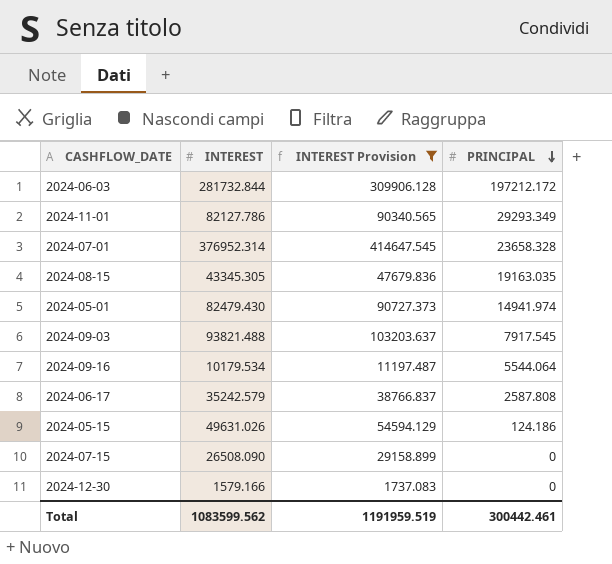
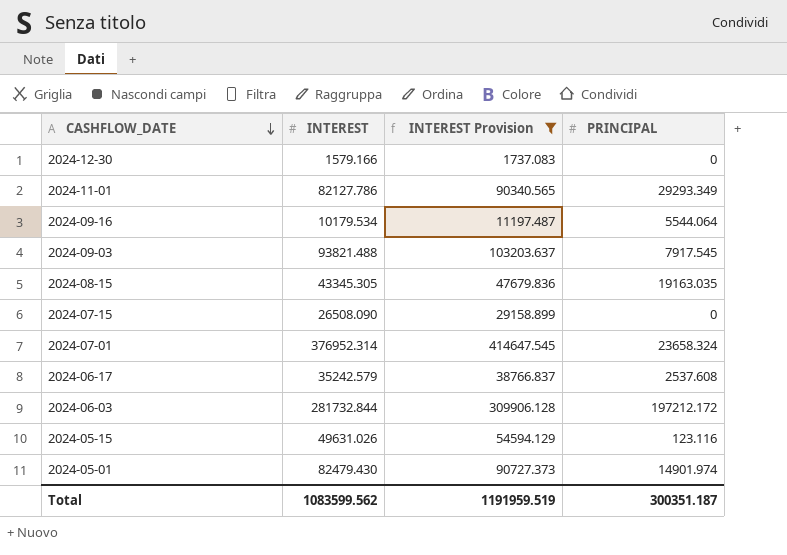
row order: PRINCIPAL descending -> CASHFLOW_DATE descending
2024-07-01 | PRINCIPAL: 23658.328 -> 23658.324
2024-06-17 | PRINCIPAL: 2587.808 -> 2537.608
2024-05-15 | PRINCIPAL: 124.186 -> 123.116
2024-05-01 | PRINCIPAL: 14941.974 -> 14901.974
Total | PRINCIPAL: 300442.461 -> 300351.187

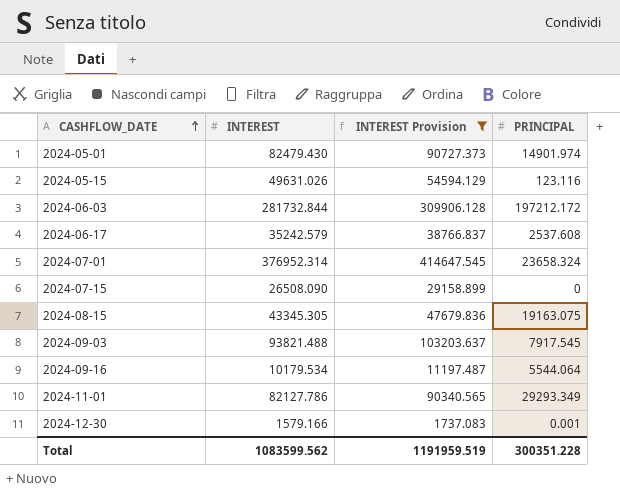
row order: CASHFLOW_DATE descending -> CASHFLOW_DATE ascending
2024-08-15 | PRINCIPAL: 19163.035 -> 19163.075
2024-12-30 | PRINCIPAL: 0 -> 0.001
Total | PRINCIPAL: 300351.187 -> 300351.228

